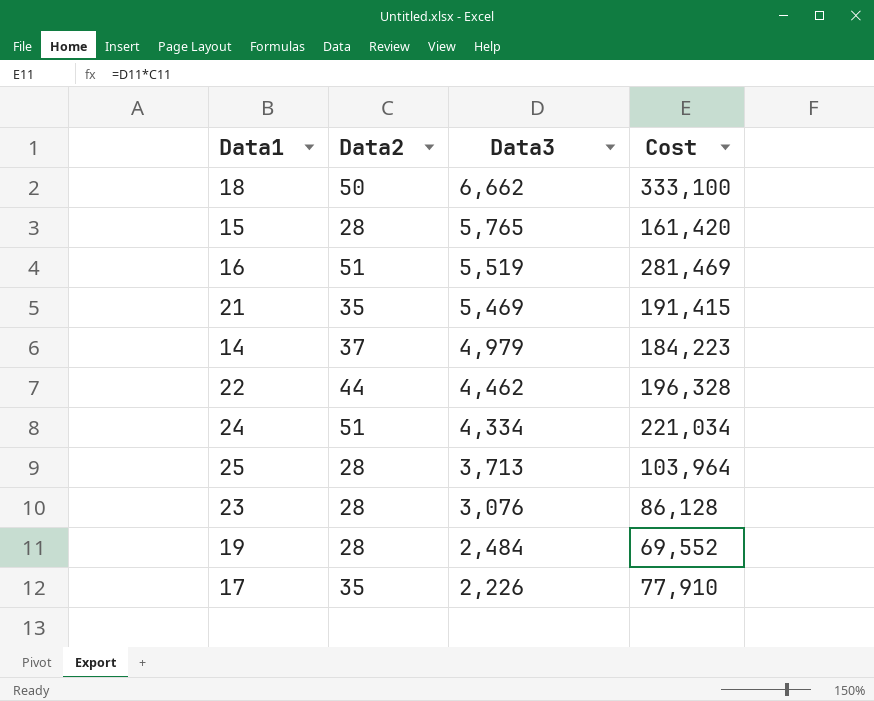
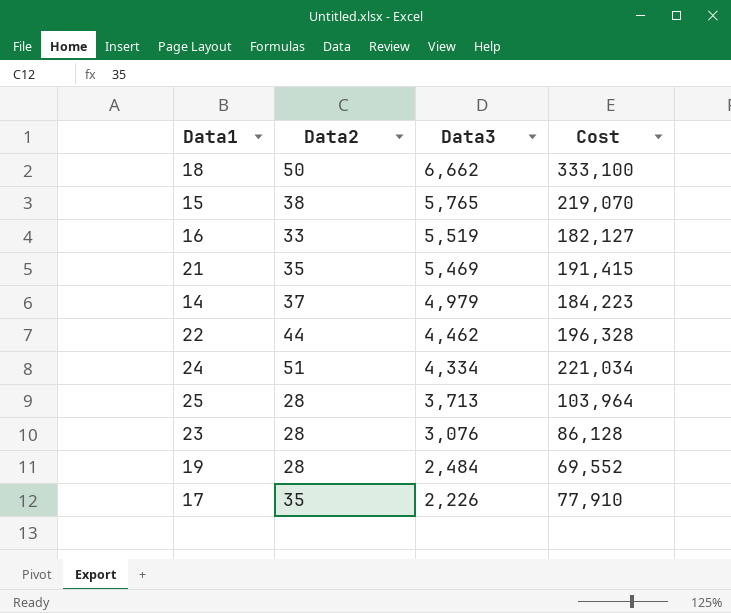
15 | Data2: 28 -> 38
15 | Cost: 161,420 -> 219,070
16 | Data2: 51 -> 33
16 | Cost: 281,469 -> 182,127

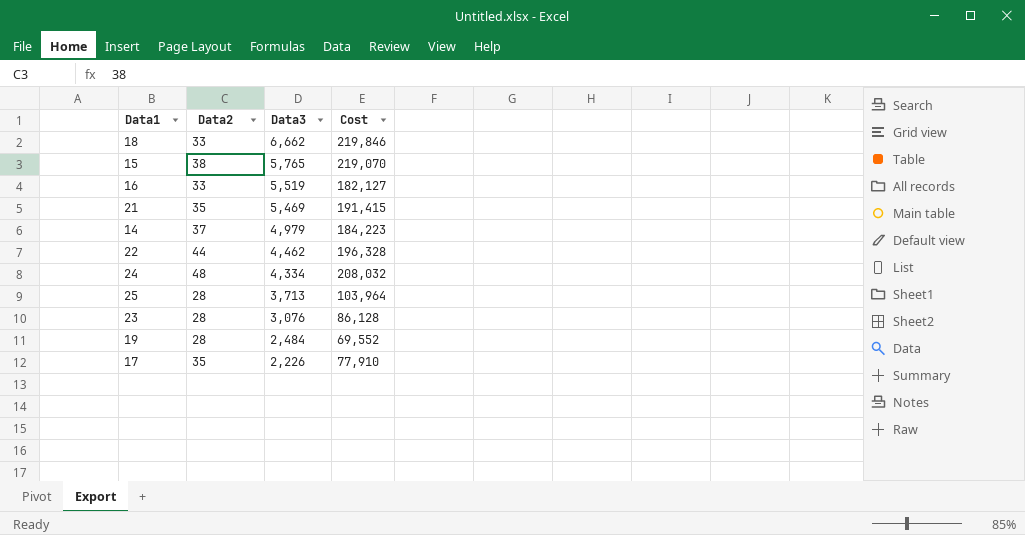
18 | Data2: 50 -> 33
18 | Cost: 333,100 -> 219,846
24 | Data2: 51 -> 48
24 | Cost: 221,034 -> 208,032

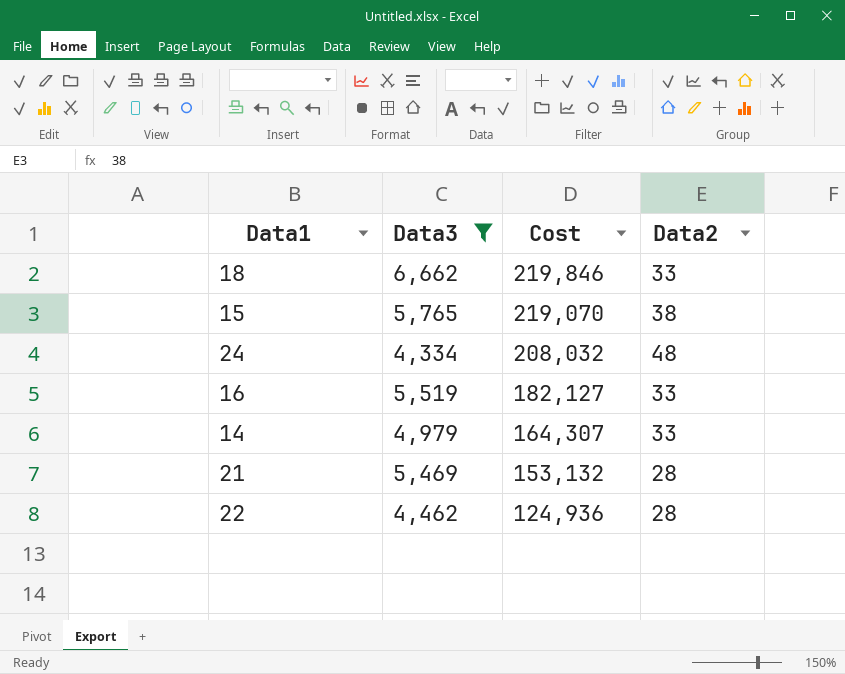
filter: none -> Data3 >= 4,334
row order: Data3 descending -> Cost descending
column Data2 | position: 2 -> 4
14 | Cost: 184,223 -> 164,307
14 | Data2: 37 -> 33
21 | Cost: 191,415 -> 153,132
21 | Data2: 35 -> 28
22 | Cost: 196,328 -> 124,936
22 | Data2: 44 -> 28

